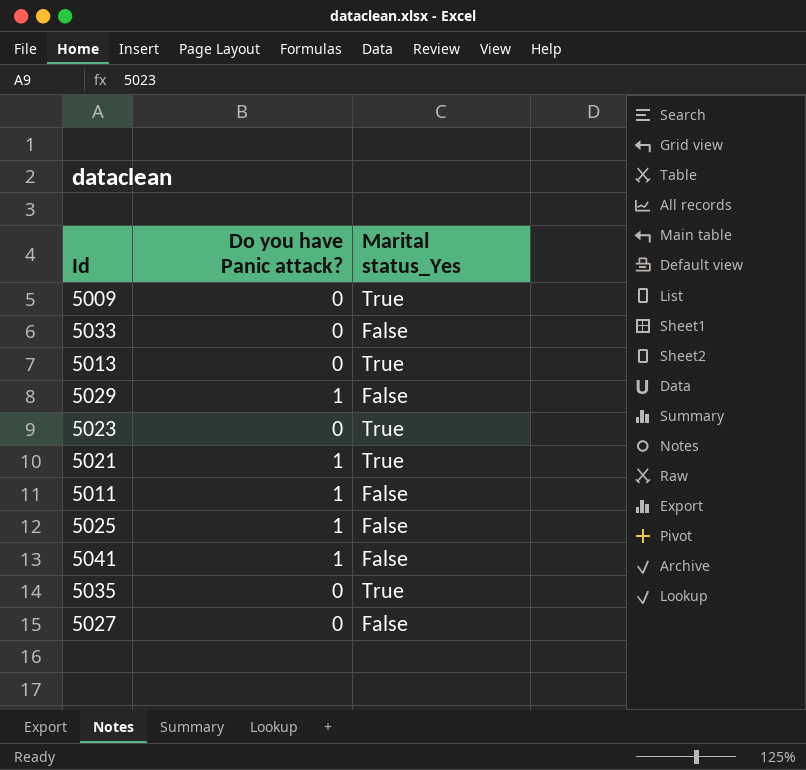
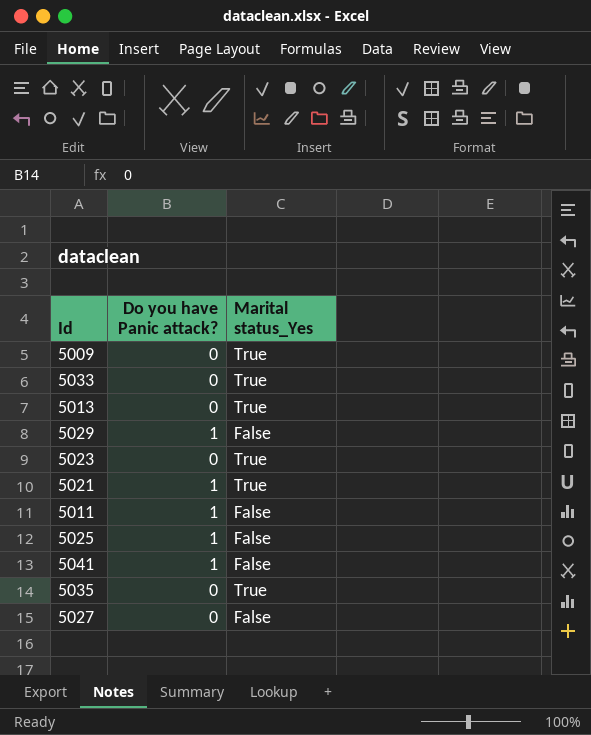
5033 | Marital status_Yes: False -> True

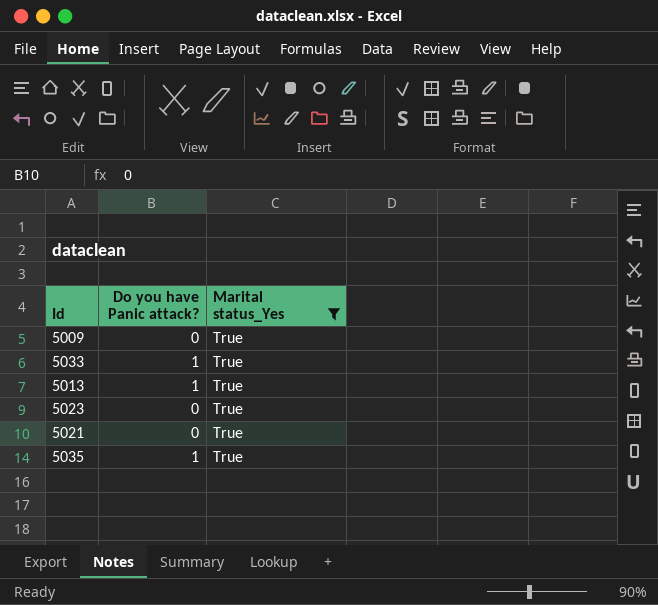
filter: none -> Marital status_Yes = True
5033 | Do you have Panic attack?: 0 -> 1
5013 | Do you have Panic attack?: 0 -> 1
5021 | Do you have Panic attack?: 1 -> 0
5035 | Do you have Panic attack?: 0 -> 1

